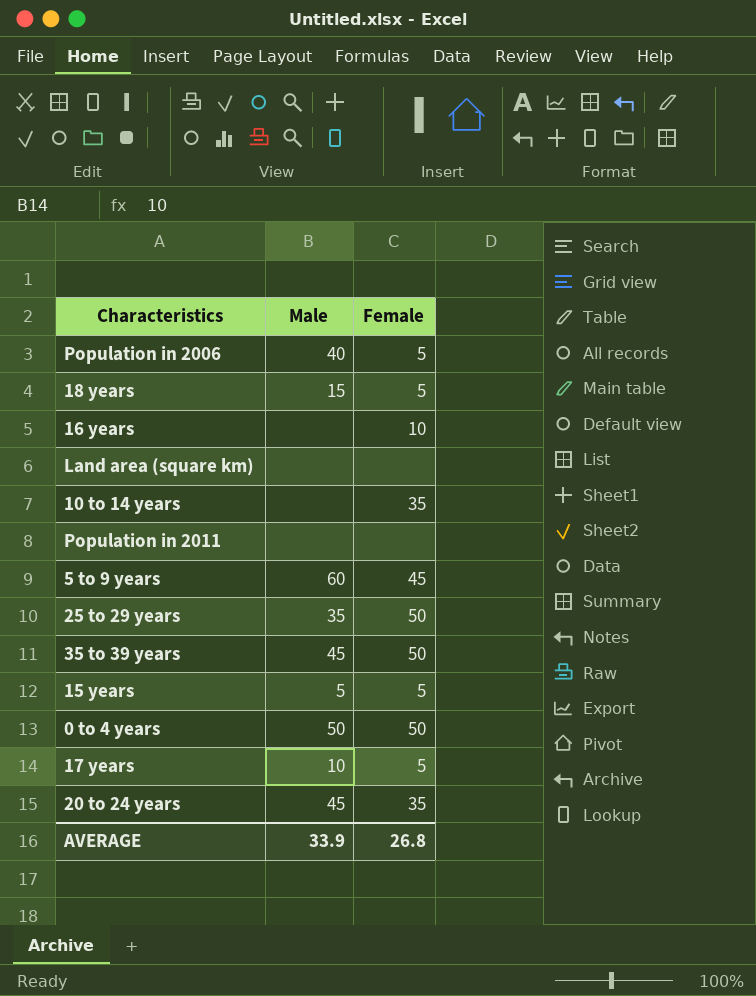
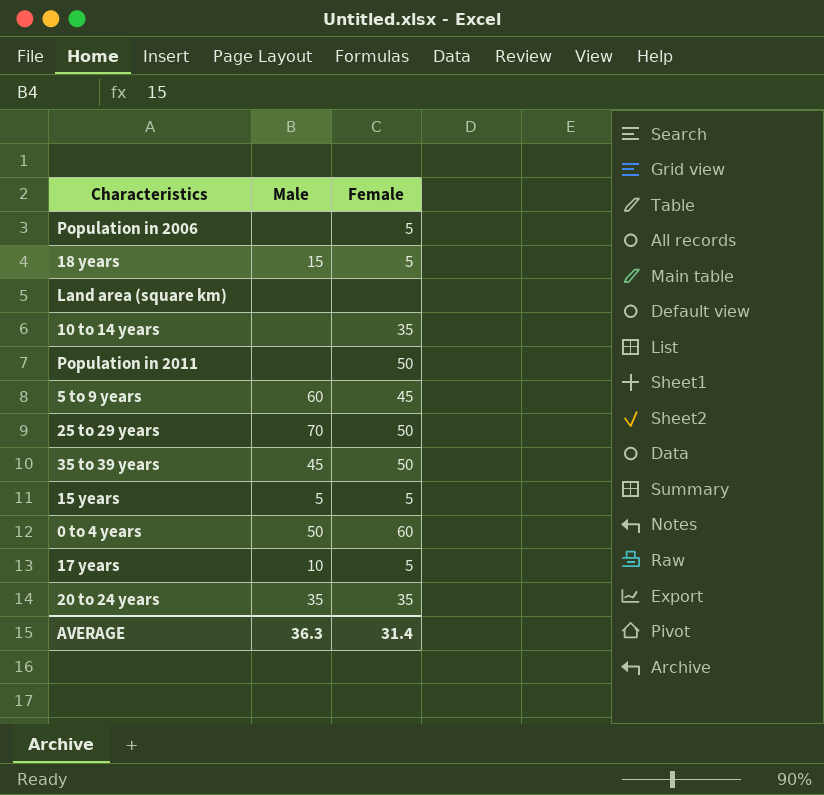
row 16 years: none | 10 -> none
Population in 2006 | Male: 40 -> none
Population in 2011 | Female: none -> 50
25 to 29 years | Male: 35 -> 70
0 to 4 years | Female: 50 -> 60
20 to 24 years | Male: 45 -> 35
AVERAGE | Male: 33.9 -> 36.3
AVERAGE | Female: 26.8 -> 31.4

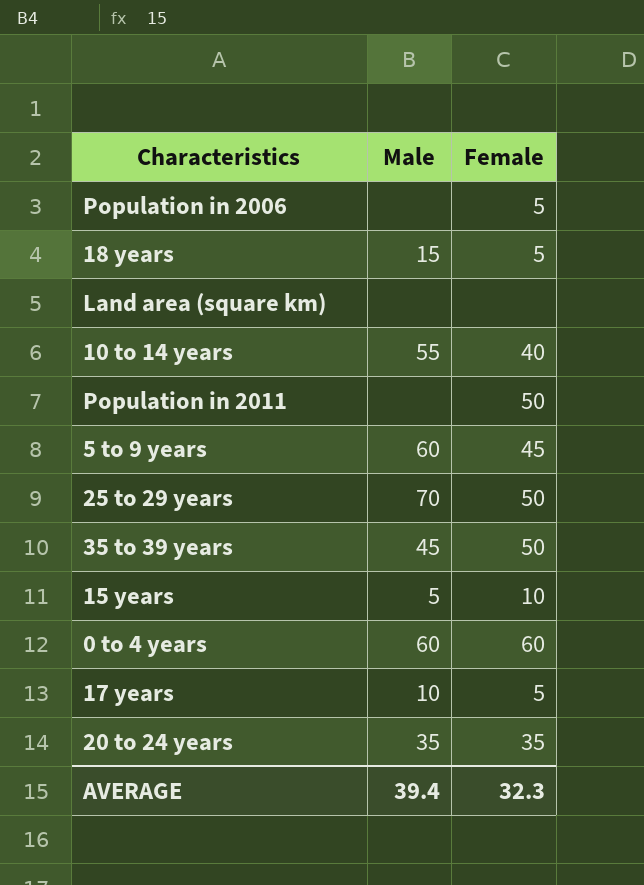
10 to 14 years | Male: none -> 55
10 to 14 years | Female: 35 -> 40
15 years | Female: 5 -> 10
0 to 4 years | Male: 50 -> 60
AVERAGE | Male: 36.3 -> 39.4
AVERAGE | Female: 31.4 -> 32.3

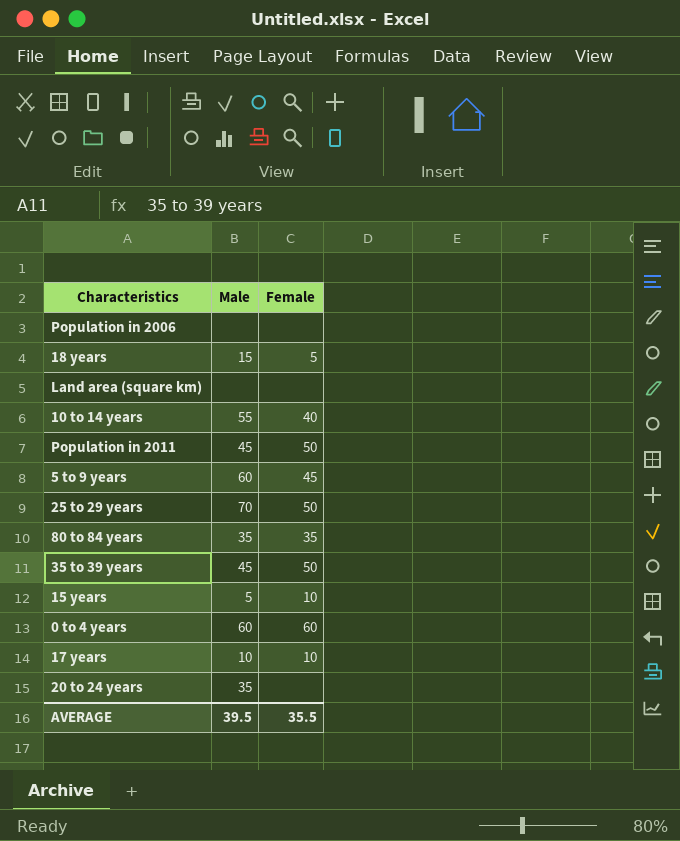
Population in 2006 | Female: 5 -> none
Population in 2011 | Male: none -> 45
row 80 to 84 years: none -> 35 | 35
17 years | Female: 5 -> 10
20 to 24 years | Female: 35 -> none
AVERAGE | Male: 39.4 -> 39.5
AVERAGE | Female: 32.3 -> 35.5

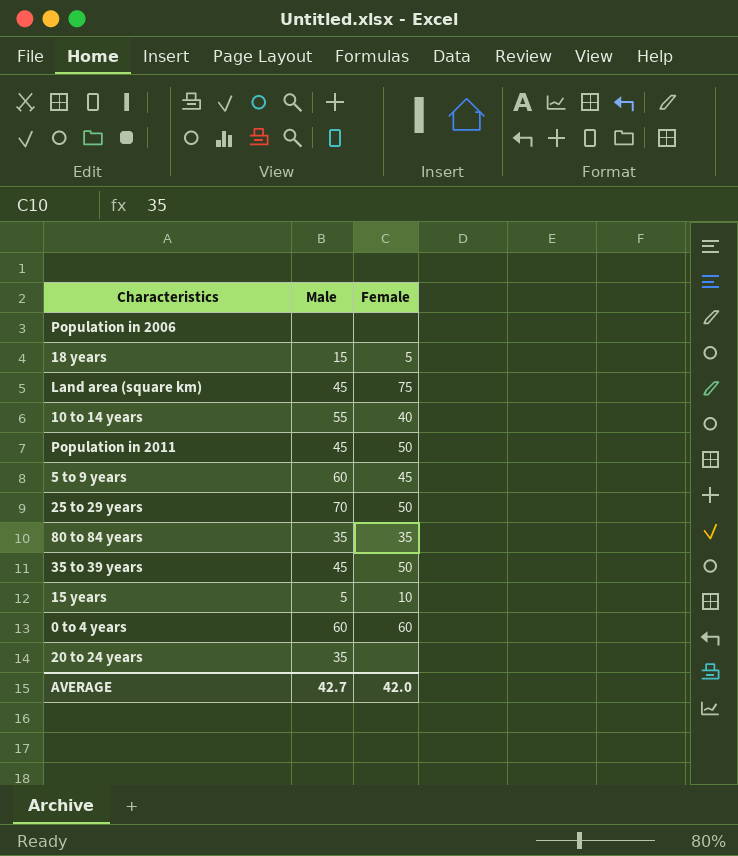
row 17 years: 10 | 10 -> none
Land area (square km) | Male: none -> 45
Land area (square km) | Female: none -> 75
AVERAGE | Male: 39.5 -> 42.7
AVERAGE | Female: 35.5 -> 42.0

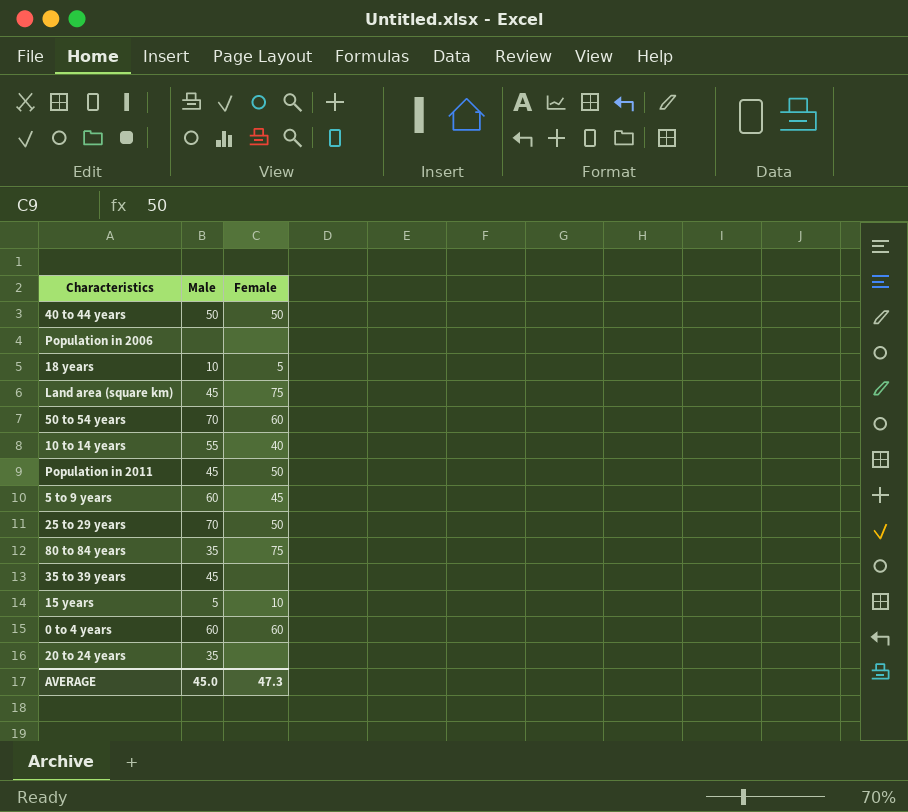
row 40 to 44 years: none -> 50 | 50
18 years | Male: 15 -> 10
row 50 to 54 years: none -> 70 | 60
80 to 84 years | Female: 35 -> 75
35 to 39 years | Female: 50 -> none
AVERAGE | Male: 42.7 -> 45.0
AVERAGE | Female: 42.0 -> 47.3

